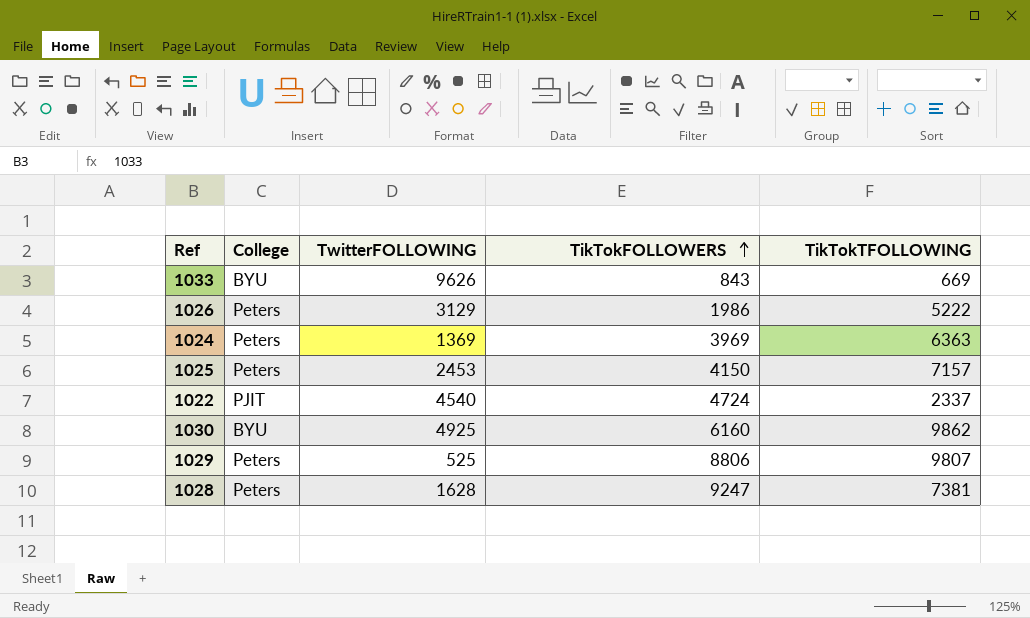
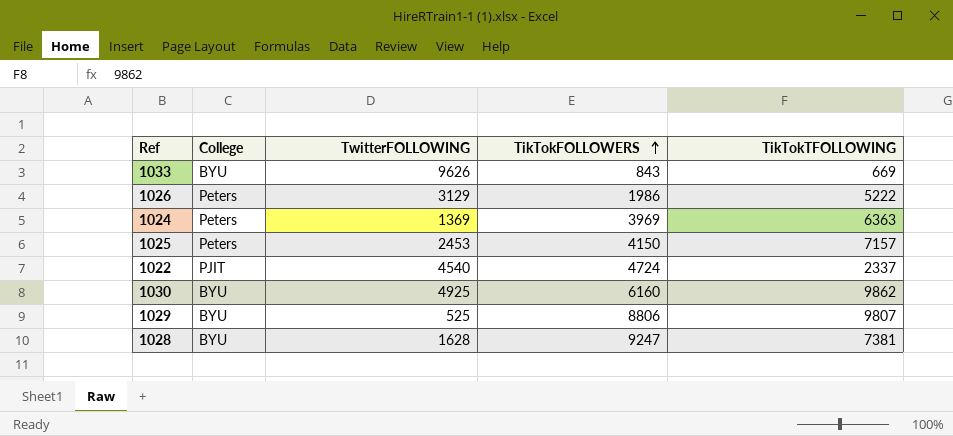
1029 | College: Peters -> BYU
1028 | College: Peters -> BYU

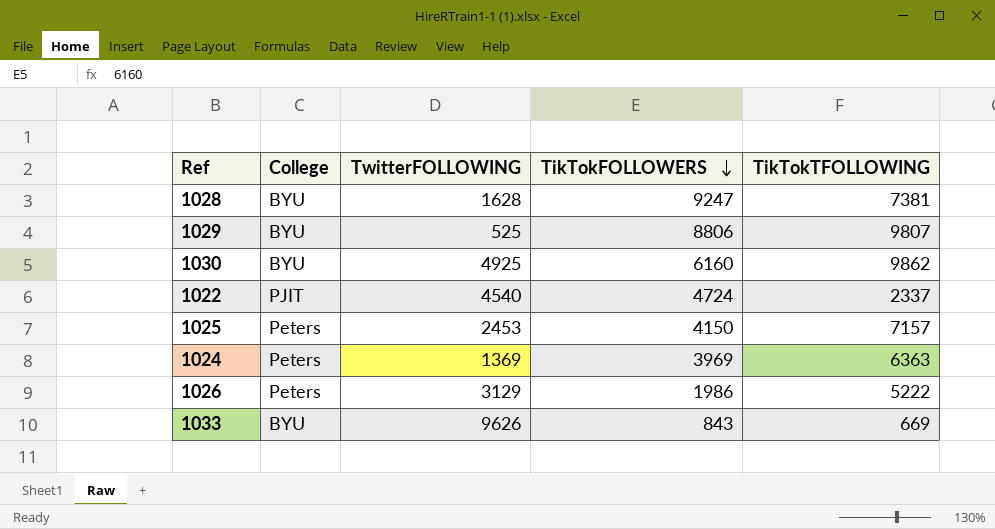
row order: TikTokFOLLOWERS ascending -> TikTokFOLLOWERS descending

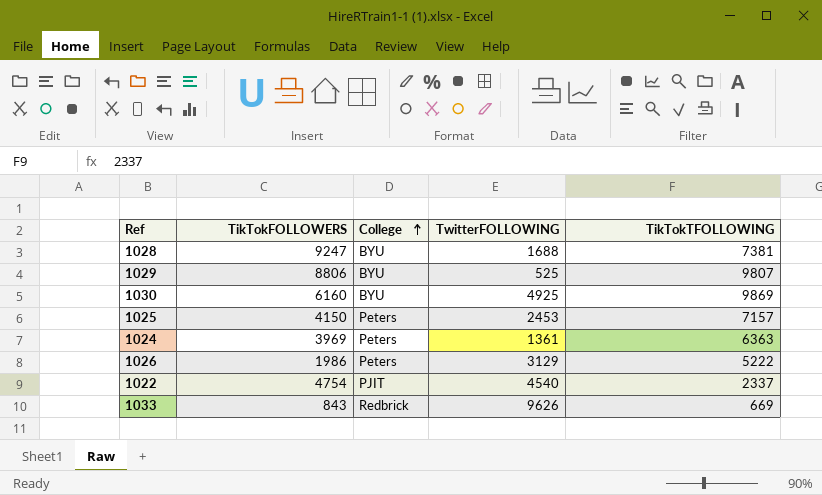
row order: TikTokFOLLOWERS descending -> College ascending
column TikTokFOLLOWERS | position: 4 -> 2
1028 | TwitterFOLLOWING: 1628 -> 1688
1030 | TikTokTFOLLOWING: 9862 -> 9869
1024 | TwitterFOLLOWING: 1369 -> 1361
1022 | TikTokFOLLOWERS: 4724 -> 4754
1033 | College: BYU -> Redbrick

